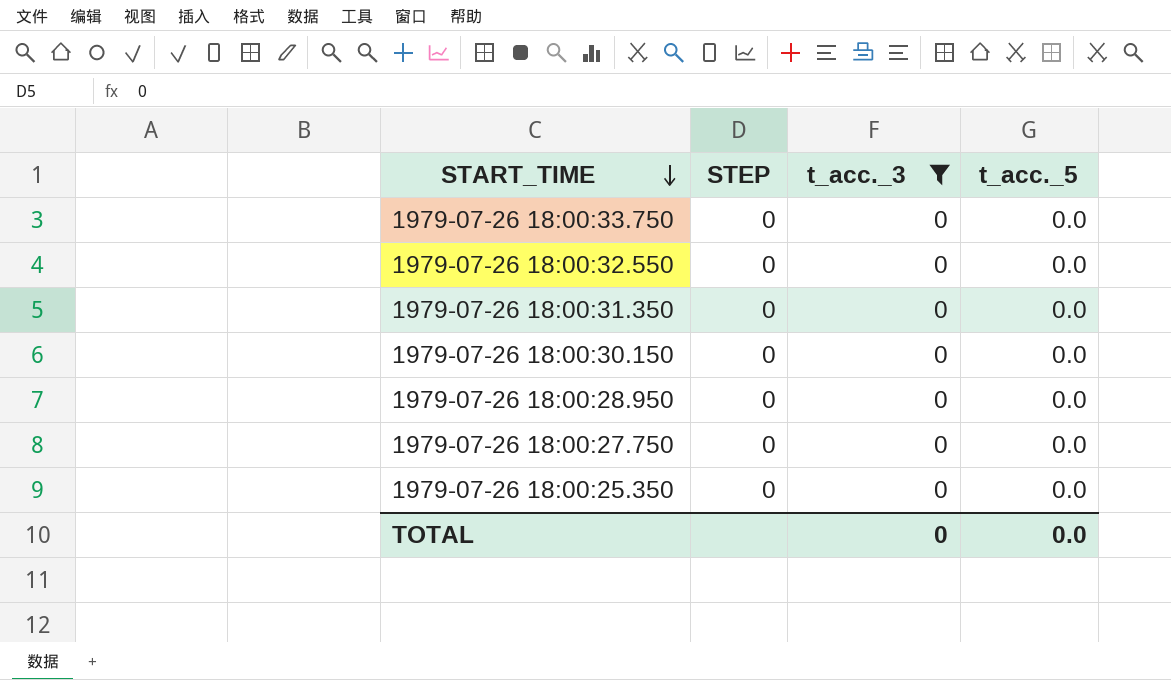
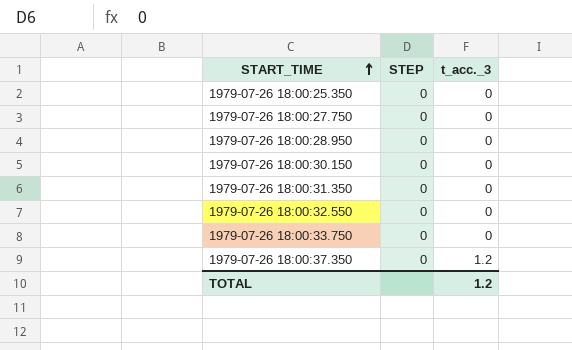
filter: t_acc._3 = 0 -> none
row order: START_TIME descending -> START_TIME ascending
column t_acc._5 | position: 4 -> none
TOTAL | t_acc._3: 0 -> 1.2

